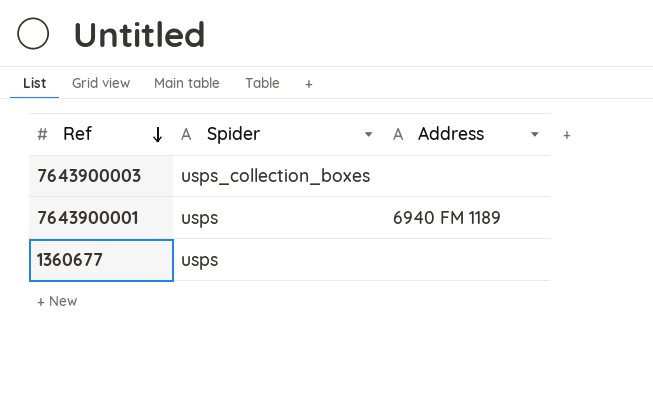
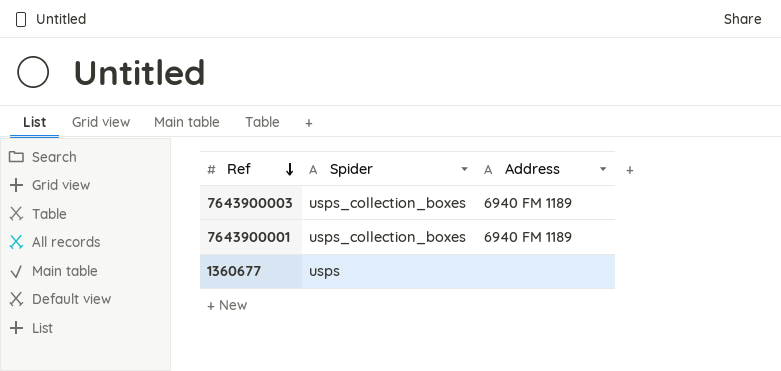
7643900003 | Address: none -> 6940 FM 1189
7643900001 | Spider: usps -> usps_collection_boxes

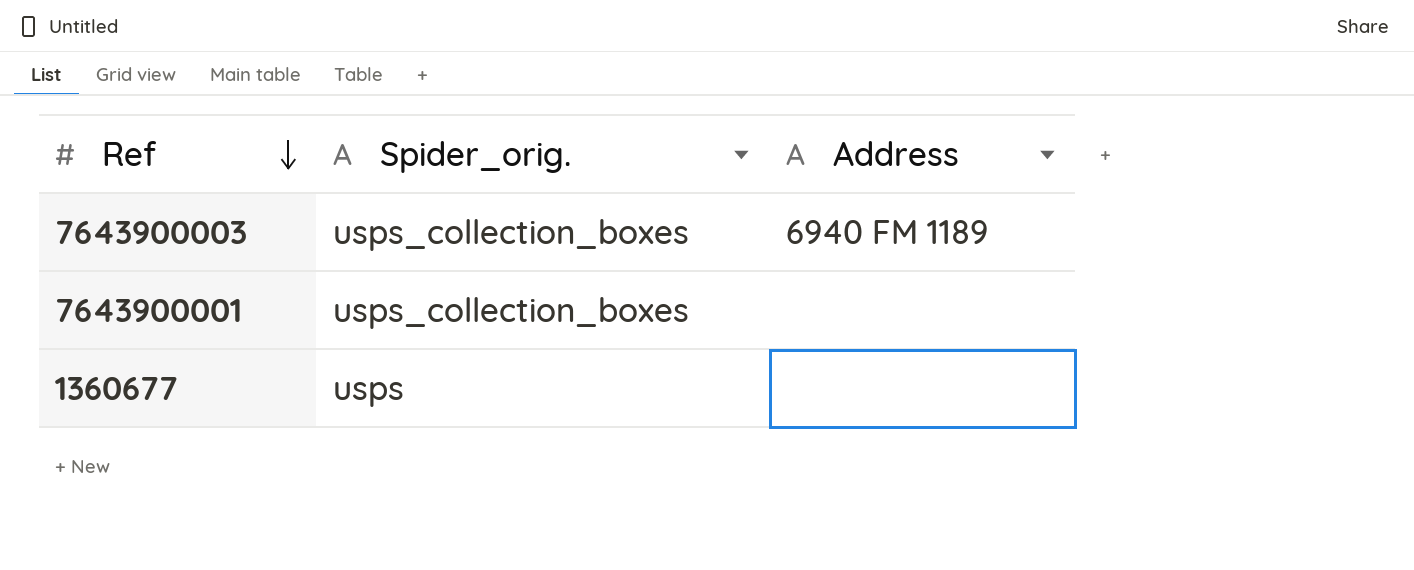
column name: Spider -> Spider_orig.
7643900001 | Address: 6940 FM 1189 -> none

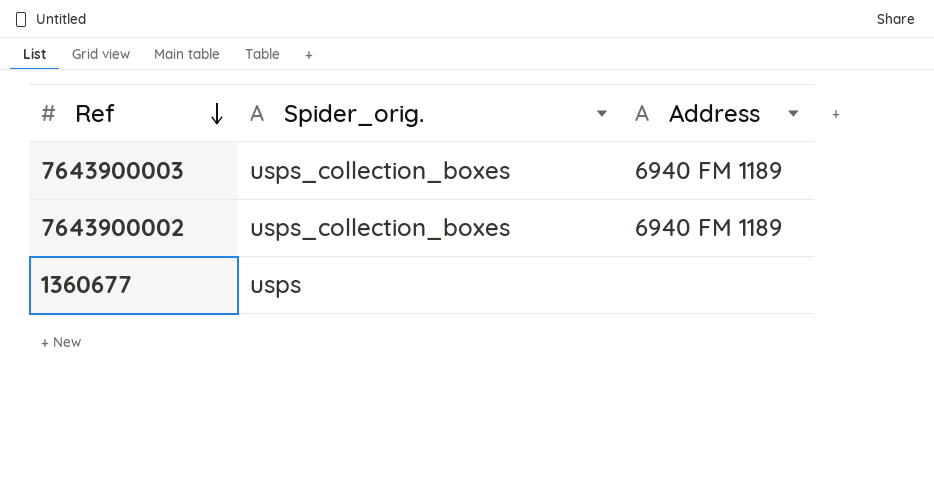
row 7643900001: usps_collection_boxes | none -> none
row 7643900002: none -> usps_collection_boxes | 6940 FM 1189

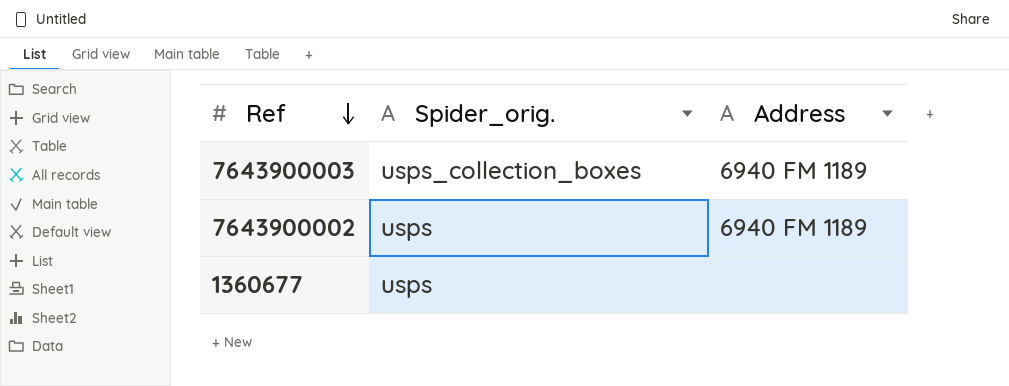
7643900002 | Spider_orig.: usps_collection_boxes -> usps

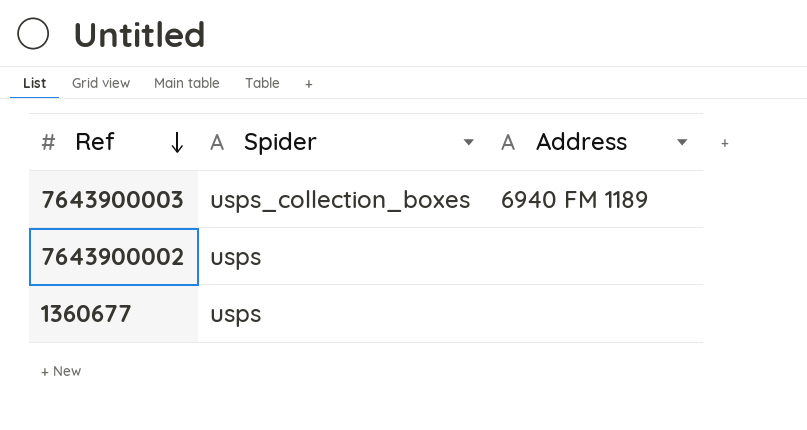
column name: Spider_orig. -> Spider
7643900002 | Address: 6940 FM 1189 -> none

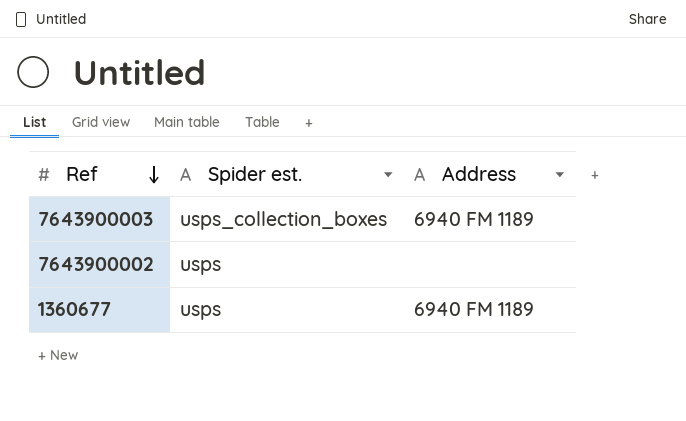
column name: Spider -> Spider est.
1360677 | Address: none -> 6940 FM 1189

